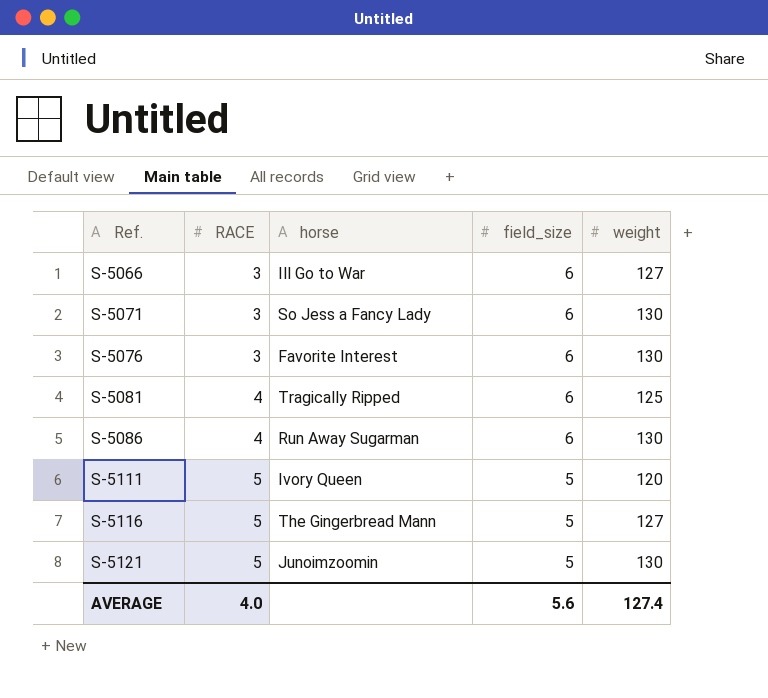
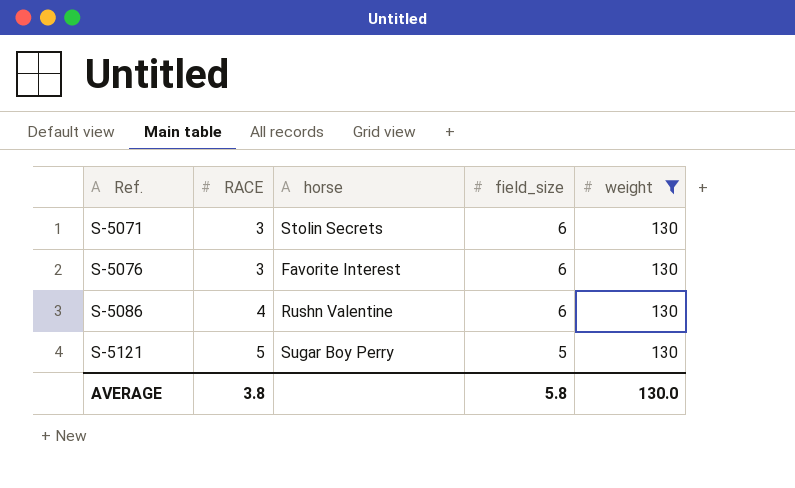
filter: none -> weight = 130
S-5071 | horse: So Jess a Fancy Lady -> Stolin Secrets
S-5086 | horse: Run Away Sugarman -> Rushn Valentine
S-5121 | horse: Junoimzoomin -> Sugar Boy Perry
AVERAGE | RACE: 4.0 -> 3.8
AVERAGE | field_size: 5.6 -> 5.8
AVERAGE | weight: 127.4 -> 130.0

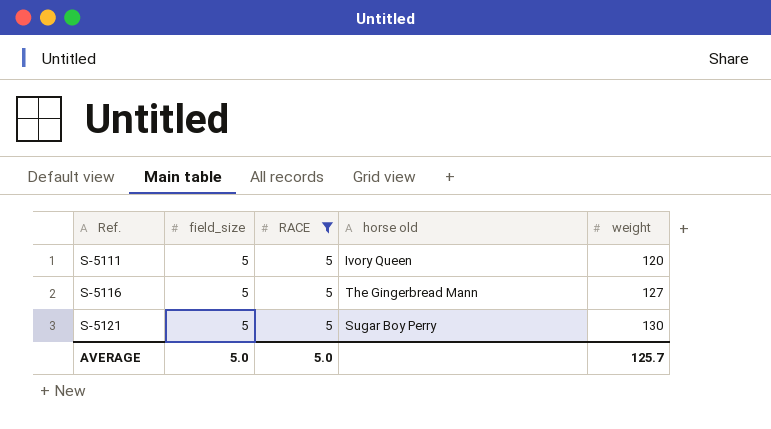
filter: weight = 130 -> RACE = 5
column field_size | position: 4 -> 2
column name: horse -> horse old
AVERAGE | field_size: 5.8 -> 5.0
AVERAGE | RACE: 3.8 -> 5.0
AVERAGE | weight: 130.0 -> 125.7

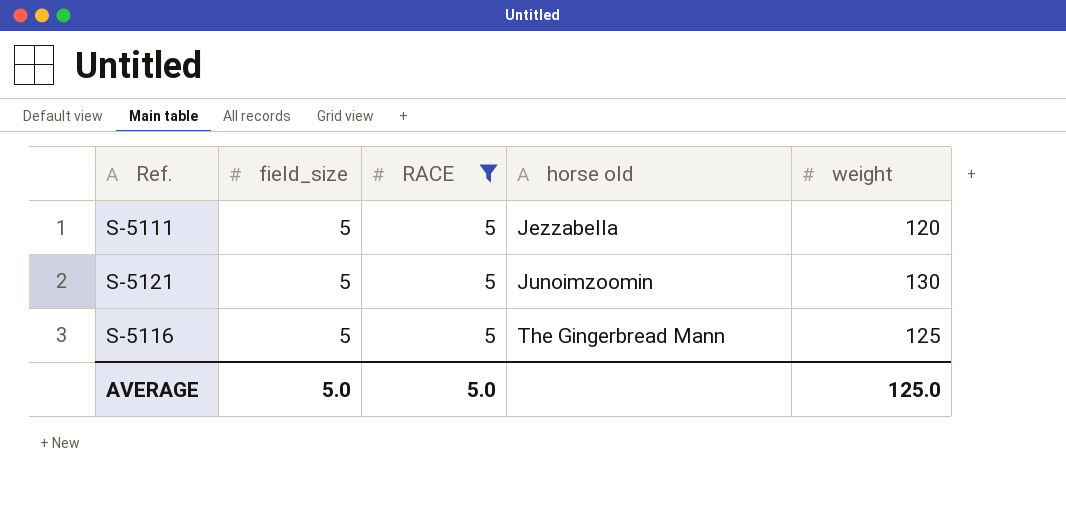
row order: Ref. ascending -> horse old ascending
S-5111 | horse old: Ivory Queen -> Jezzabella
S-5121 | horse old: Sugar Boy Perry -> Junoimzoomin
S-5116 | weight: 127 -> 125
AVERAGE | weight: 125.7 -> 125.0

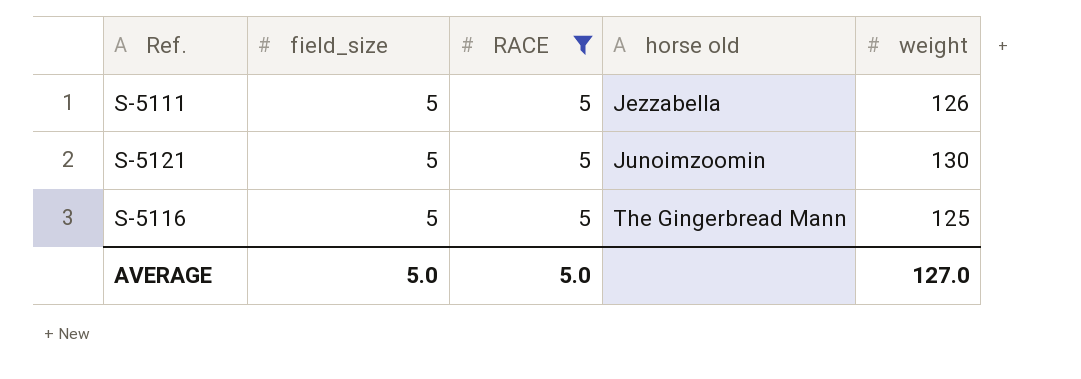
S-5111 | weight: 120 -> 126
AVERAGE | weight: 125.0 -> 127.0

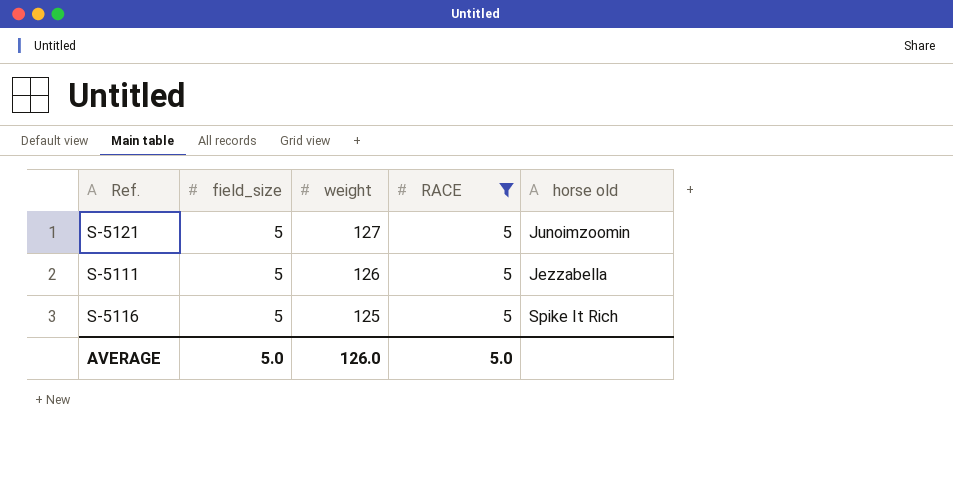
row order: horse old ascending -> weight descending
column weight | position: 5 -> 3
S-5121 | weight: 130 -> 127
S-5116 | horse old: The Gingerbread Mann -> Spike It Rich
AVERAGE | weight: 127.0 -> 126.0

